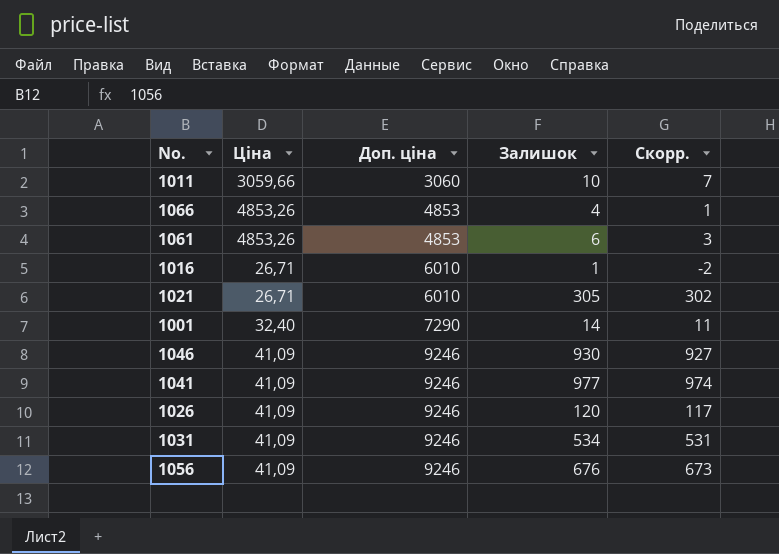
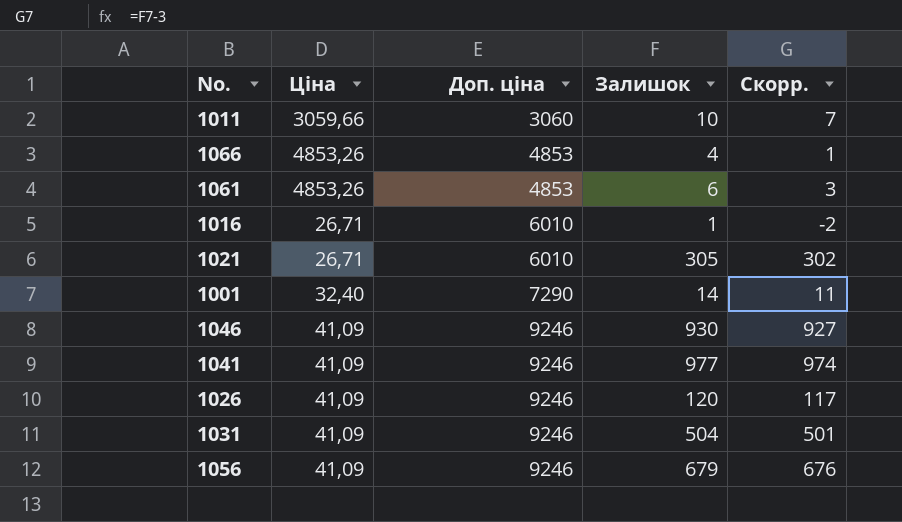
1031 | Залишок: 534 -> 504
1031 | Скорр.: 531 -> 501
1056 | Залишок: 676 -> 679
1056 | Скорр.: 673 -> 676

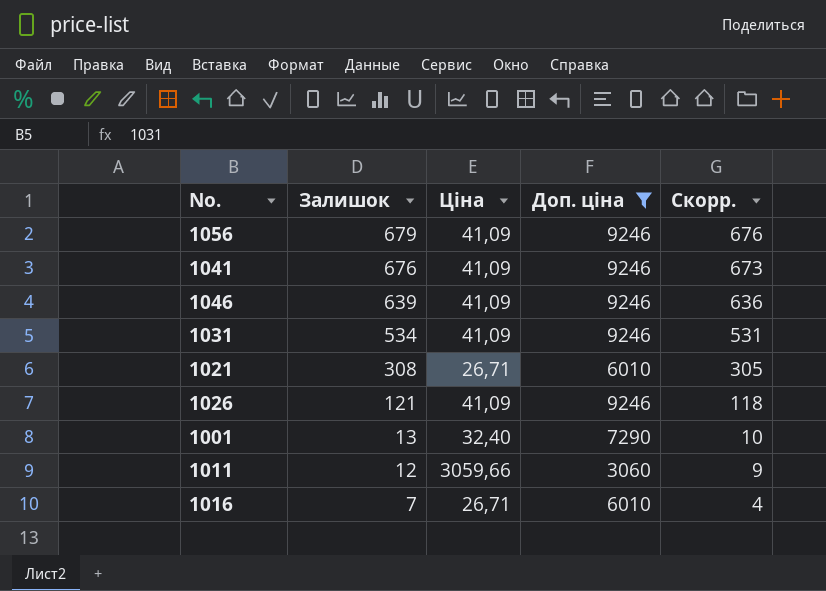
filter: none -> Доп. ціна != 4853
row order: Доп. ціна ascending -> Залишок descending
column Залишок | position: 4 -> 2
1041 | Залишок: 977 -> 676
1041 | Скорр.: 974 -> 673
1046 | Залишок: 930 -> 639
1046 | Скорр.: 927 -> 636
1031 | Залишок: 504 -> 534
1031 | Скорр.: 501 -> 531
1021 | Залишок: 305 -> 308
1021 | Скорр.: 302 -> 305
1026 | Залишок: 120 -> 121
1026 | Скорр.: 117 -> 118
1001 | Залишок: 14 -> 13
1001 | Скорр.: 11 -> 10
1011 | Залишок: 10 -> 12
1011 | Скорр.: 7 -> 9
1016 | Залишок: 1 -> 7
1016 | Скорр.: -2 -> 4

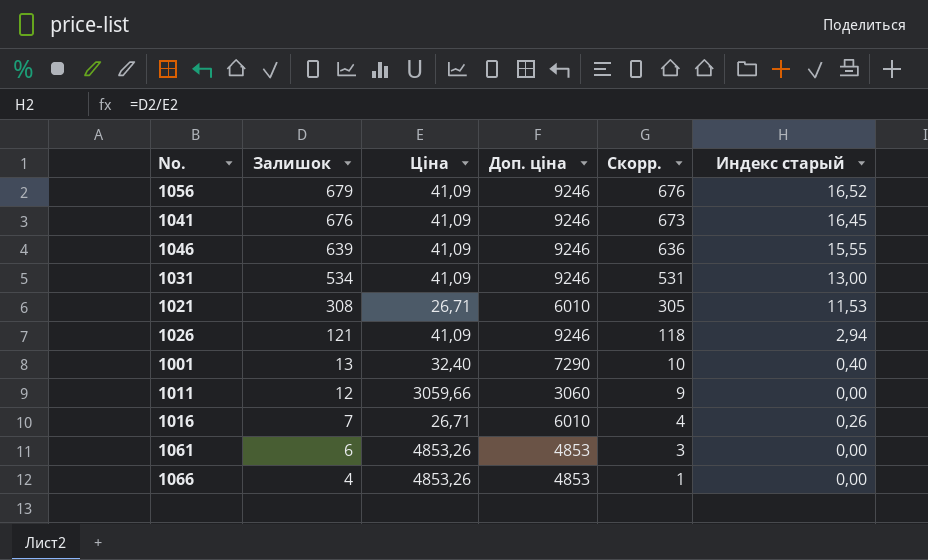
filter: Доп. ціна != 4853 -> none
column Индекс старый | formula: none -> [Залишок] / [Ціна]

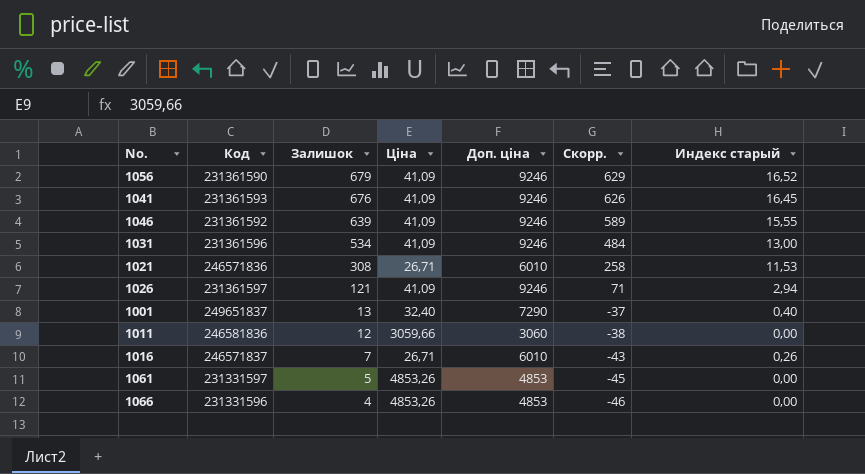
column Код | position: none -> 2
column Скорр. | formula: [Залишок] - 3 -> [Залишок] - 50
1061 | Залишок: 6 -> 5

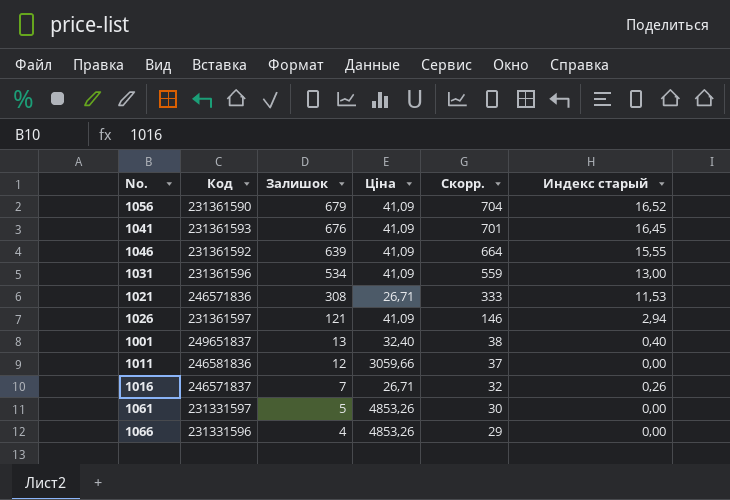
column Доп. ціна | position: 5 -> none
column Скорр. | formula: [Залишок] - 50 -> [Залишок] + 25

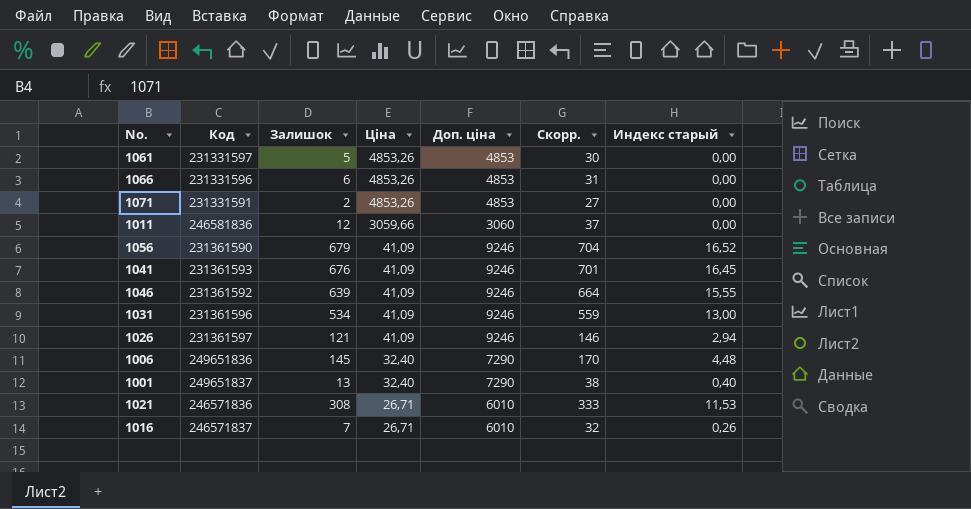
row order: Залишок descending -> Ціна descending
column Доп. ціна | position: none -> 5
1066 | Залишок: 4 -> 6
1066 | Скорр.: 29 -> 31
row 1071: none -> 231331591 | 2 | 4853,26 | 4853 | 27 | 0,00
row 1006: none -> 249651836 | 145 | 32,40 | 7290 | 170 | 4,48

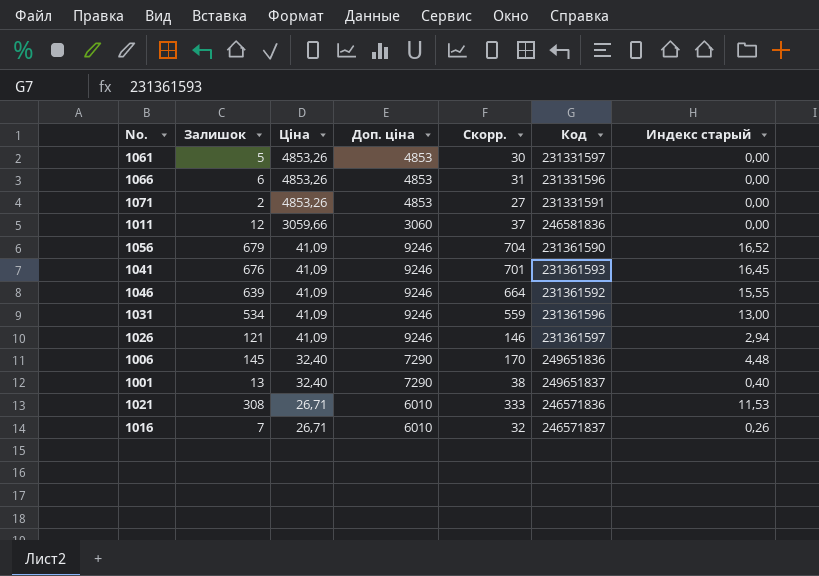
column Код | position: 2 -> 6

